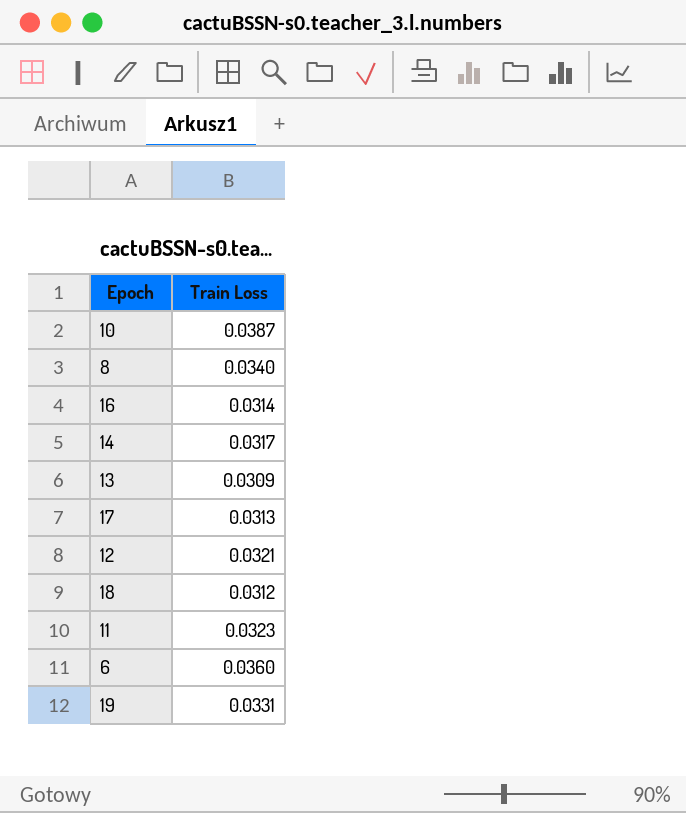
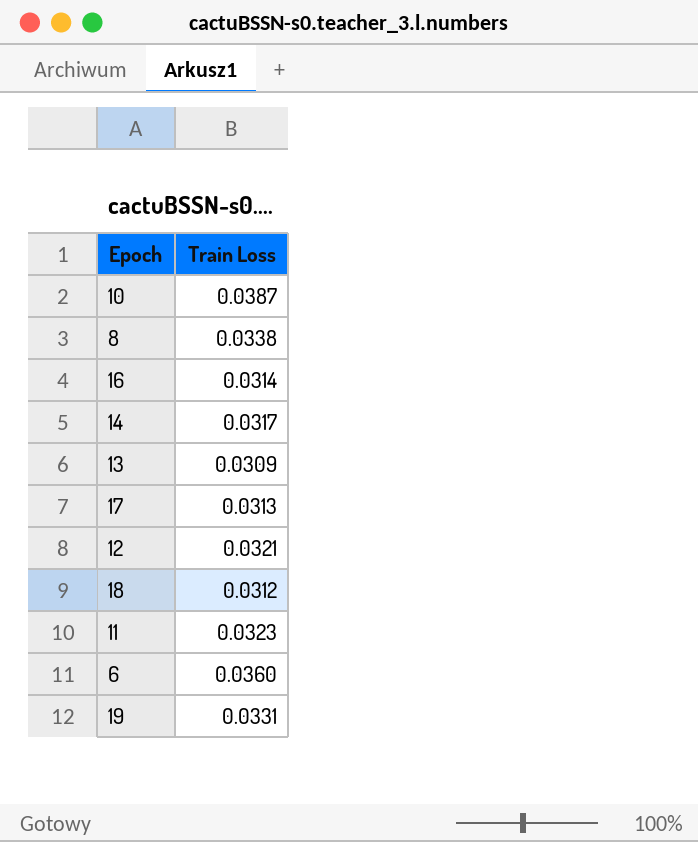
8 | Train Loss: 0.0340 -> 0.0338

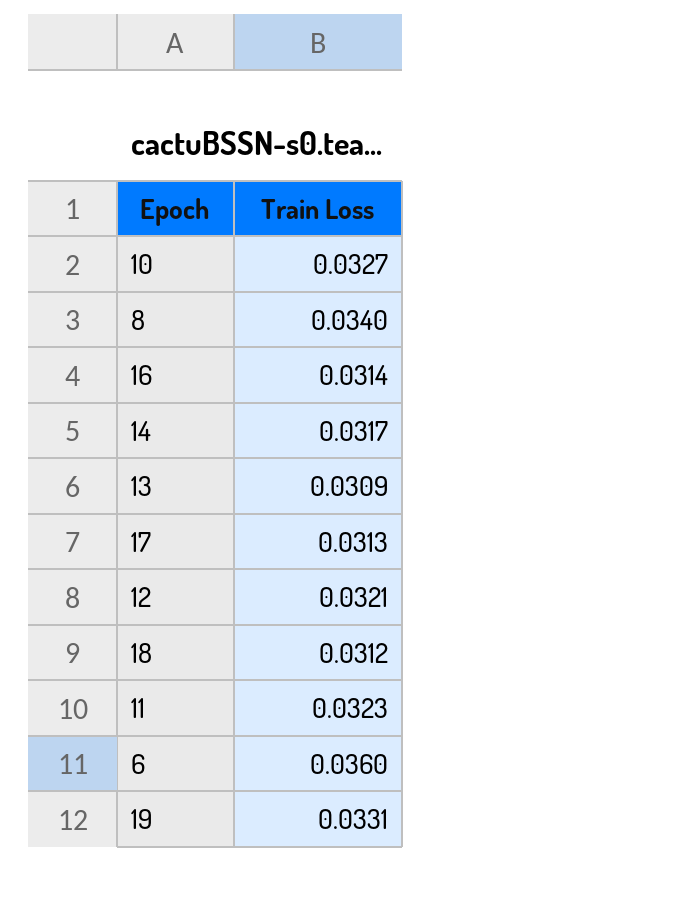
10 | Train Loss: 0.0387 -> 0.0327
8 | Train Loss: 0.0338 -> 0.0340

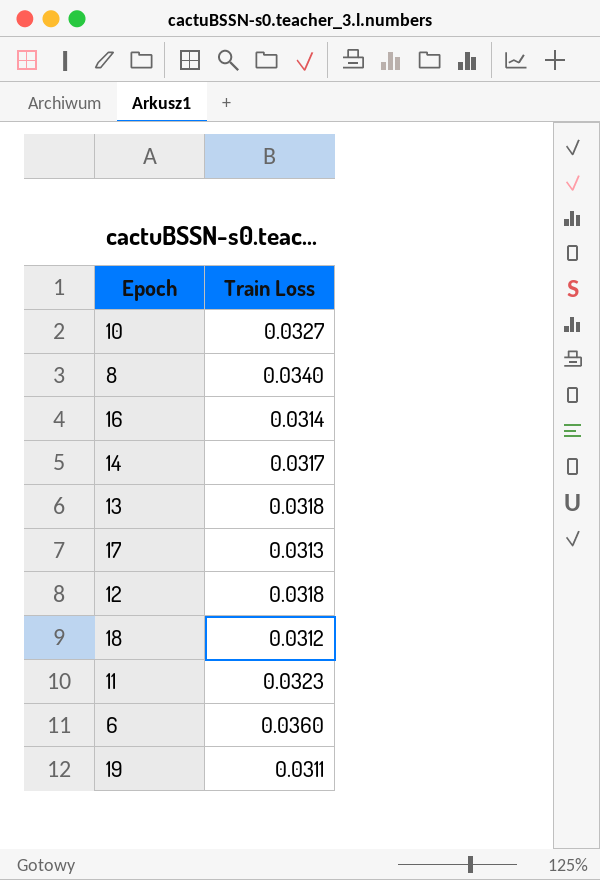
13 | Train Loss: 0.0309 -> 0.0318
12 | Train Loss: 0.0321 -> 0.0318
19 | Train Loss: 0.0331 -> 0.0311

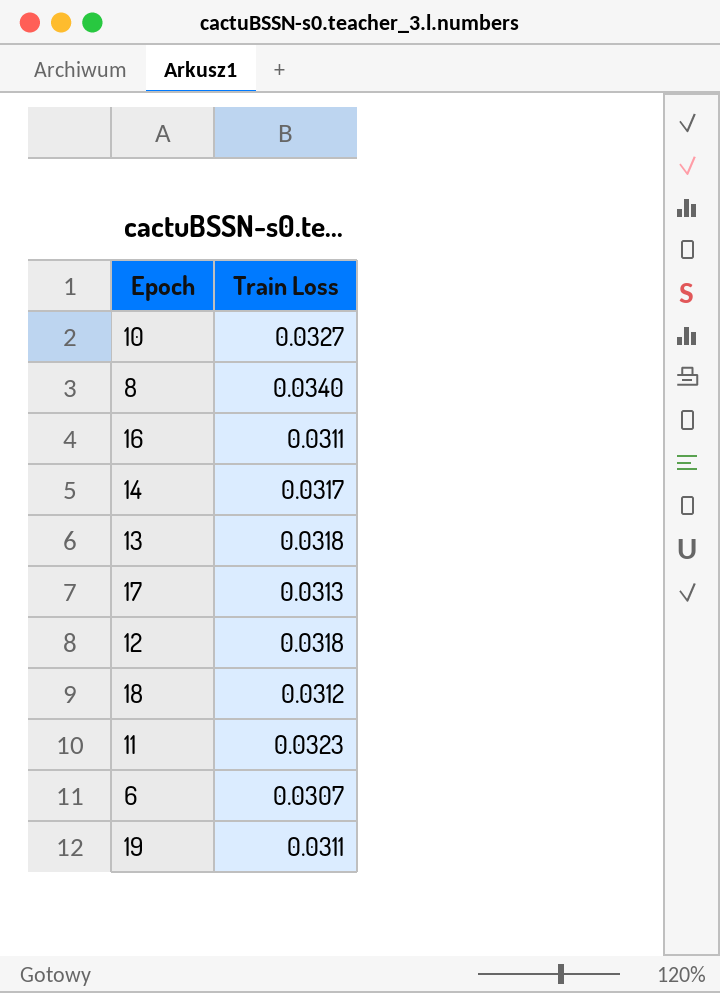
16 | Train Loss: 0.0314 -> 0.0311
6 | Train Loss: 0.0360 -> 0.0307

